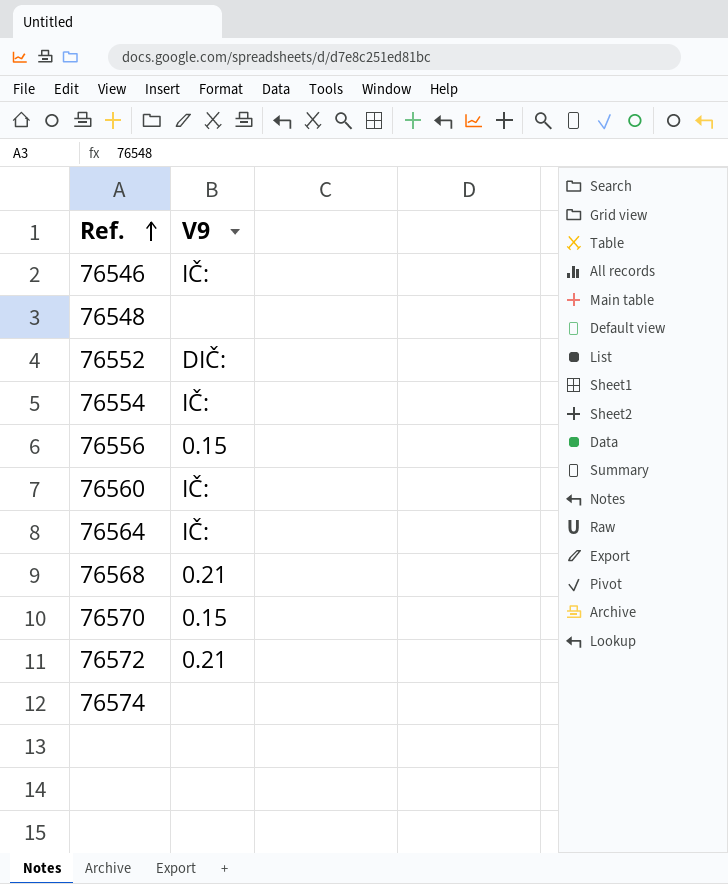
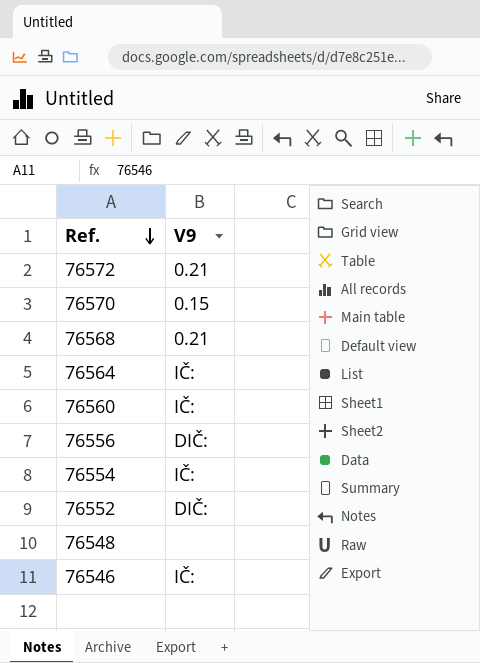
row order: Ref. ascending -> Ref. descending
row 76574: none -> none
76556 | V9: 0.15 -> DIČ:

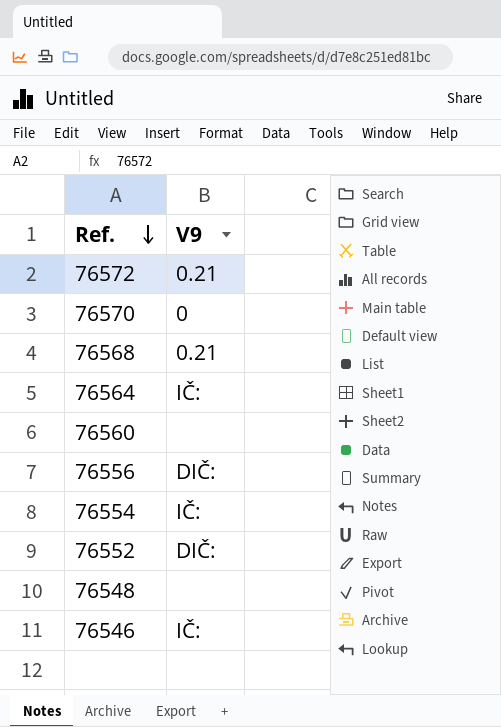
76570 | V9: 0.15 -> 0
76560 | V9: IČ: -> none

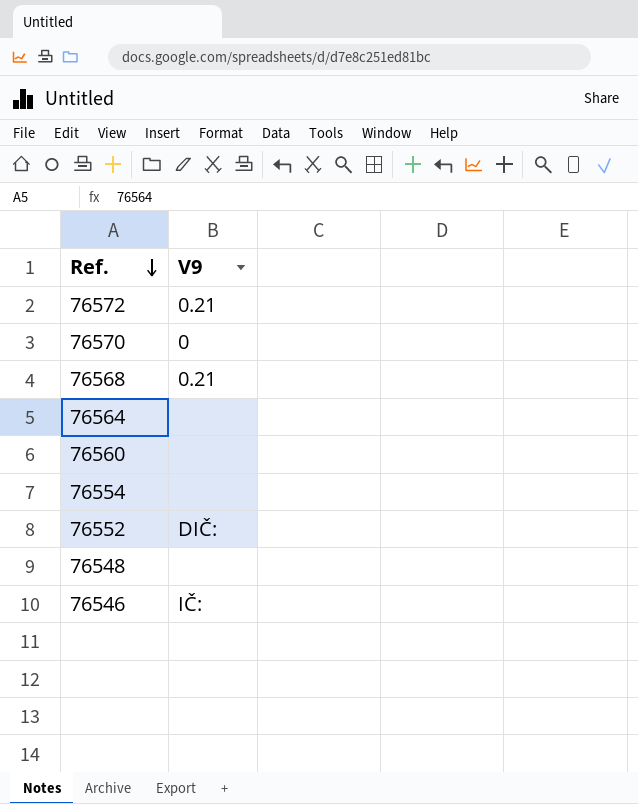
row 76556: DIČ: -> none
76564 | V9: IČ: -> none
76554 | V9: IČ: -> none

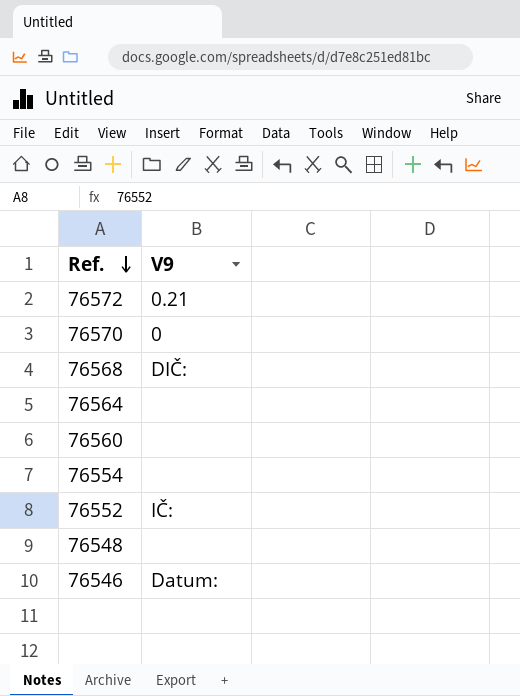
76568 | V9: 0.21 -> DIČ:
76552 | V9: DIČ: -> IČ:
76546 | V9: IČ: -> Datum:

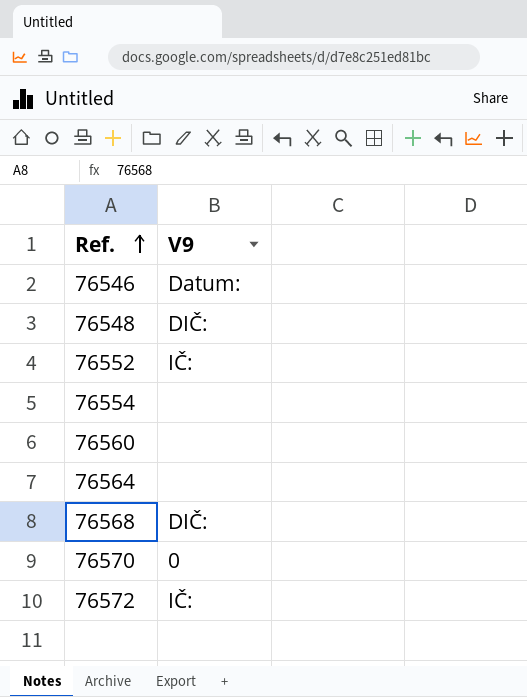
row order: Ref. descending -> Ref. ascending
76548 | V9: none -> DIČ:
76572 | V9: 0.21 -> IČ:

